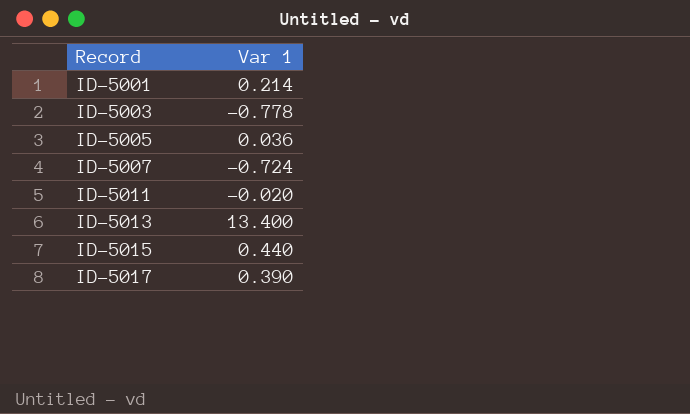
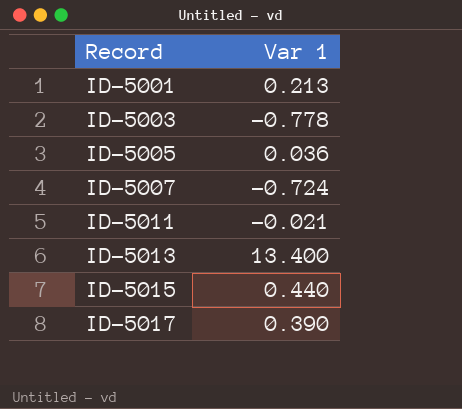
ID-5001 | Var 1: 0.214 -> 0.213
ID-5011 | Var 1: -0.020 -> -0.021

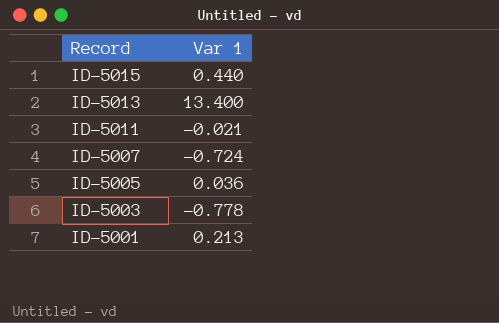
row order: Record ascending -> Record descending
row ID-5017: 0.390 -> none

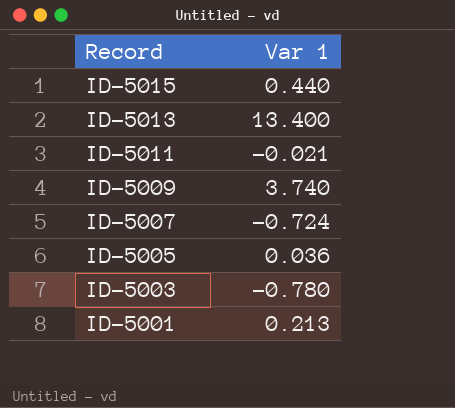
row ID-5009: none -> 3.740
ID-5003 | Var 1: -0.778 -> -0.780

